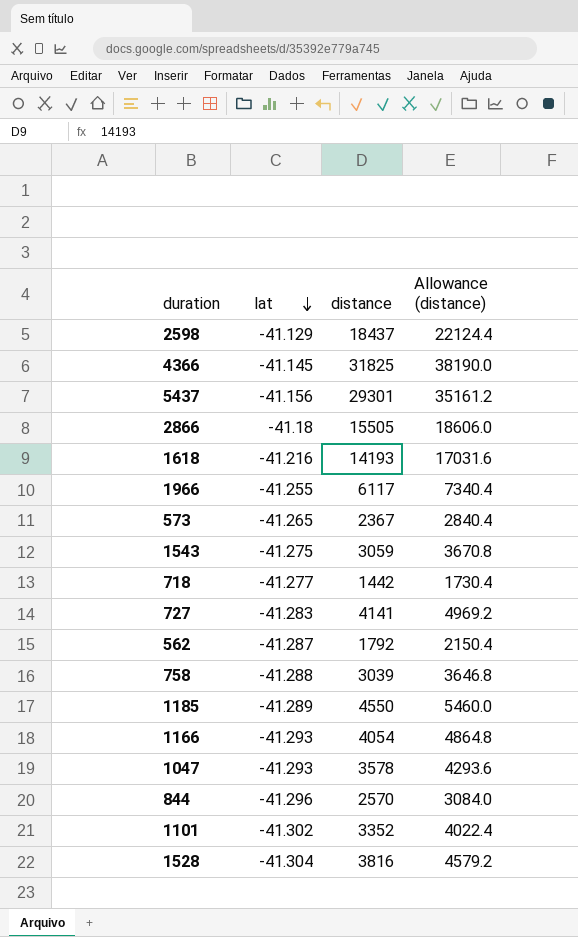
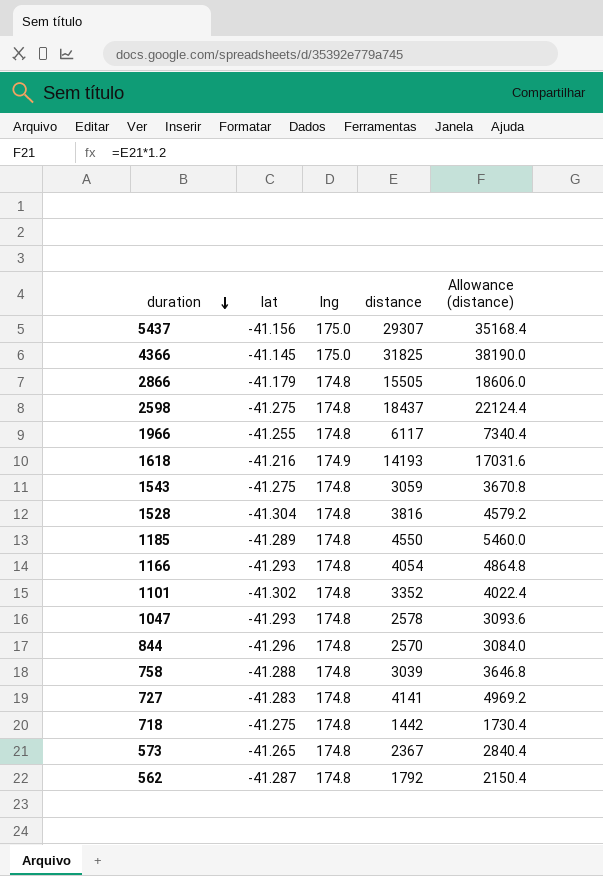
row order: lat descending -> duration descending
column lng | position: none -> 3
5437 | distance: 29301 -> 29307
5437 | Allowance (distance): 35161.2 -> 35168.4
2866 | lat: -41.18 -> -41.179
2598 | lat: -41.129 -> -41.275
1047 | distance: 3578 -> 2578
1047 | Allowance (distance): 4293.6 -> 3093.6
718 | lat: -41.277 -> -41.275

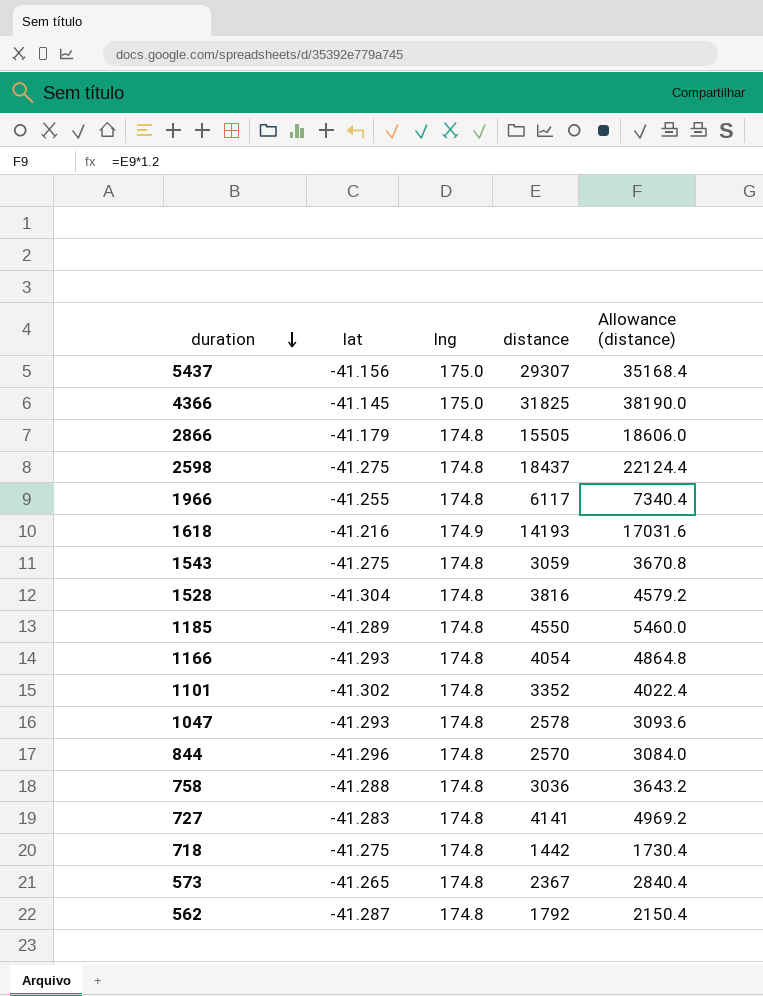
758 | distance: 3039 -> 3036
758 | Allowance (distance): 3646.8 -> 3643.2

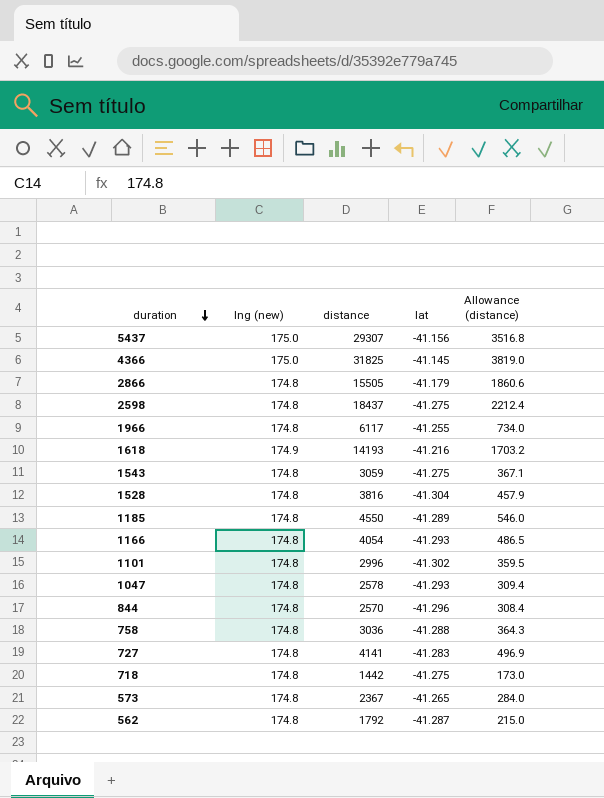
column name: lng -> lng (new)
column lat | position: 2 -> 4
column Allowance (distance) | formula: [distance] * 1.2 -> [distance] * 0.12
1101 | distance: 3352 -> 2996

